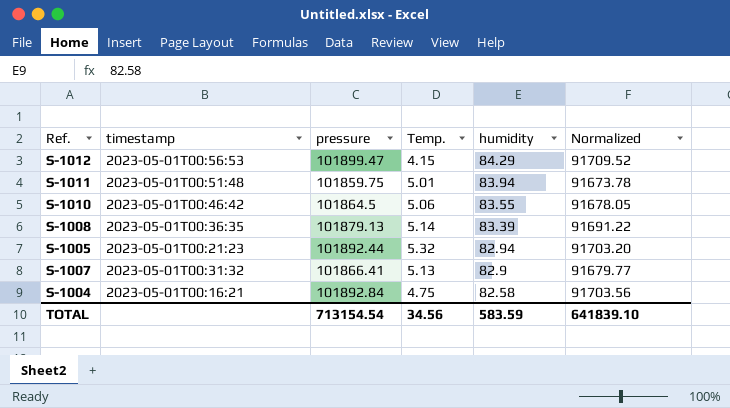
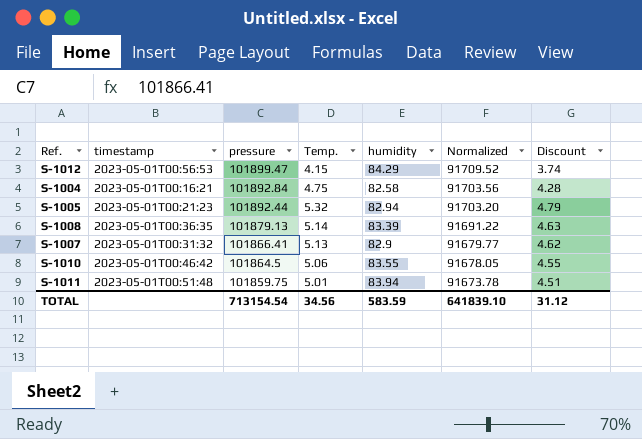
row order: humidity descending -> pressure descending
column Discount | formula: none -> [Temp.] * 0.9

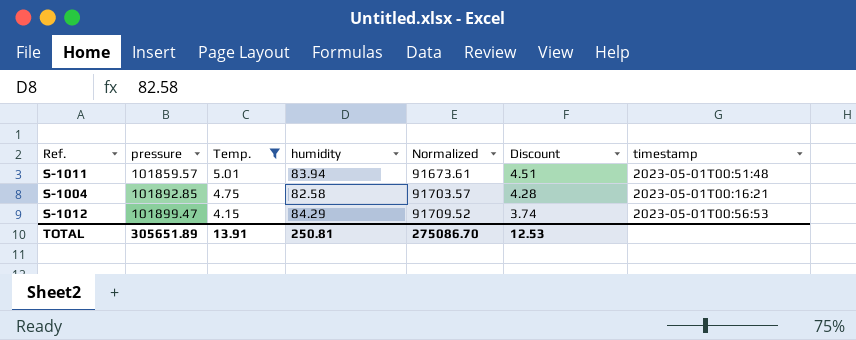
filter: none -> Temp. <= 5.01
row order: pressure descending -> pressure ascending
column timestamp | position: 2 -> 7
S-1011 | pressure: 101859.75 -> 101859.57
S-1011 | Normalized: 91673.78 -> 91673.61
S-1004 | pressure: 101892.84 -> 101892.85
S-1004 | Normalized: 91703.56 -> 91703.57
TOTAL | pressure: 713154.54 -> 305651.89
TOTAL | Temp.: 34.56 -> 13.91
TOTAL | humidity: 583.59 -> 250.81
TOTAL | Normalized: 641839.10 -> 275086.70
TOTAL | Discount: 31.12 -> 12.53

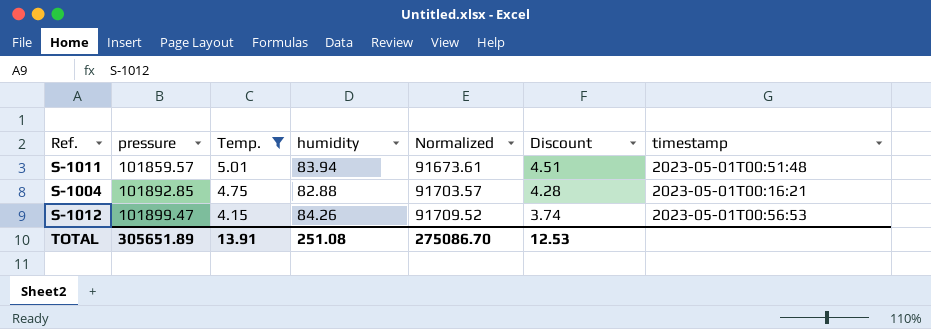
S-1004 | humidity: 82.58 -> 82.88
S-1012 | humidity: 84.29 -> 84.26
TOTAL | humidity: 250.81 -> 251.08

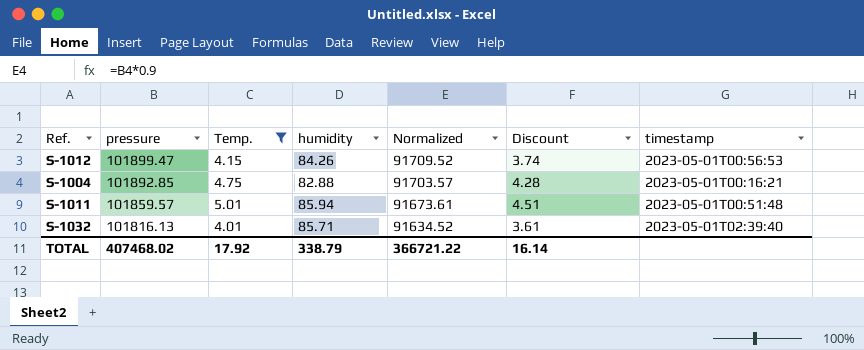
row order: pressure ascending -> pressure descending
S-1011 | humidity: 83.94 -> 85.94
row S-1032: none -> 101816.13 | 4.01 | 85.71 | 91634.52 | 3.61 | 2023-05-01T02:39:40
TOTAL | pressure: 305651.89 -> 407468.02
TOTAL | Temp.: 13.91 -> 17.92
TOTAL | humidity: 251.08 -> 338.79
TOTAL | Normalized: 275086.70 -> 366721.22
TOTAL | Discount: 12.53 -> 16.14

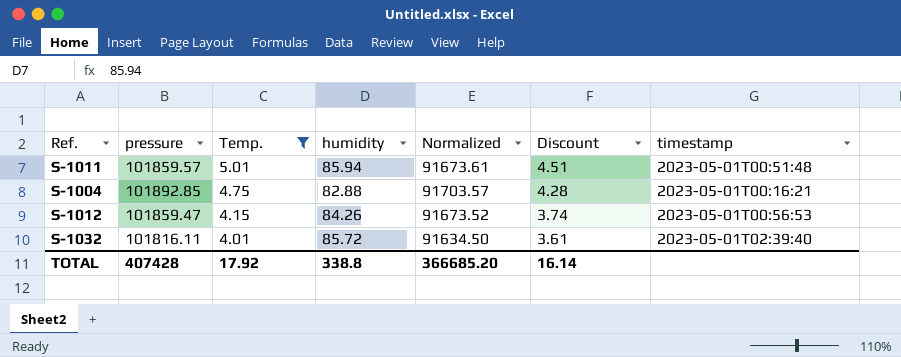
row order: pressure descending -> Temp. descending
S-1012 | pressure: 101899.47 -> 101859.47
S-1012 | Normalized: 91709.52 -> 91673.52
S-1032 | pressure: 101816.13 -> 101816.11
S-1032 | humidity: 85.71 -> 85.72
S-1032 | Normalized: 91634.52 -> 91634.50
TOTAL | pressure: 407468.02 -> 407428
TOTAL | humidity: 338.79 -> 338.8
TOTAL | Normalized: 366721.22 -> 366685.20

